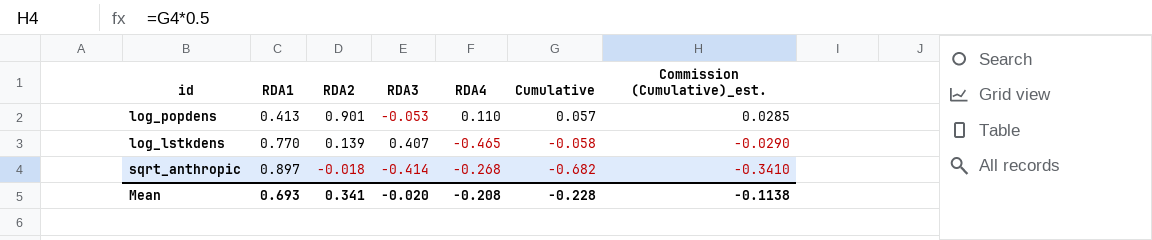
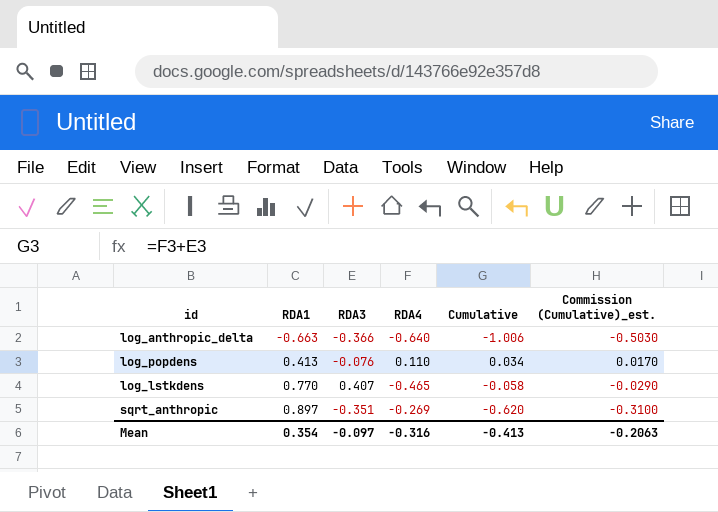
column RDA2 | position: 3 -> none
row log_anthropic_delta: none -> -0.663 | -0.366 | -0.640 | -1.006 | -0.5030
log_popdens | RDA3: -0.053 -> -0.076
log_popdens | Cumulative: 0.057 -> 0.034
log_popdens | Commission (Cumulative)_est.: 0.0285 -> 0.0170
sqrt_anthropic | RDA3: -0.414 -> -0.351
sqrt_anthropic | RDA4: -0.268 -> -0.269
sqrt_anthropic | Cumulative: -0.682 -> -0.620
sqrt_anthropic | Commission (Cumulative)_est.: -0.3410 -> -0.3100
Mean | RDA1: 0.693 -> 0.354
Mean | RDA3: -0.020 -> -0.097
Mean | RDA4: -0.208 -> -0.316
Mean | Cumulative: -0.228 -> -0.413
Mean | Commission (Cumulative)_est.: -0.1138 -> -0.2063

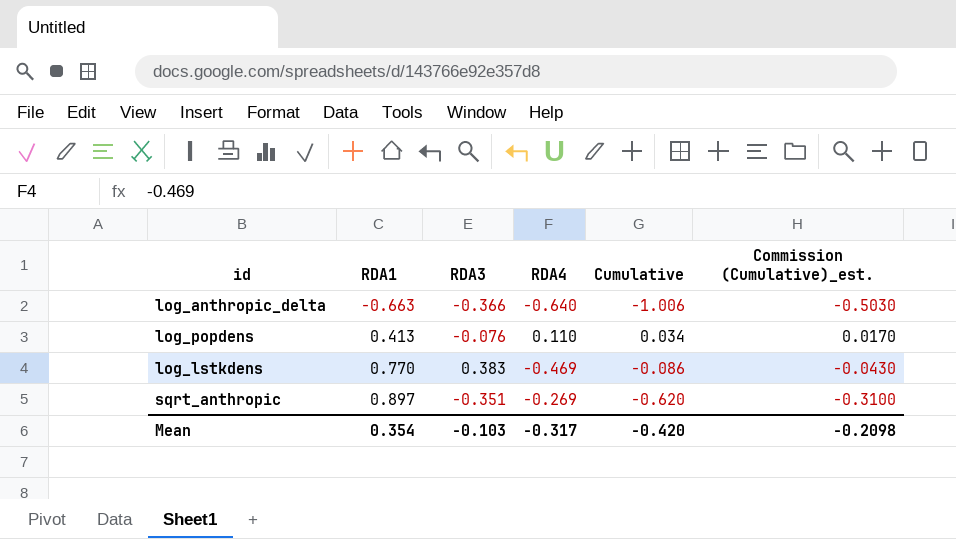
log_lstkdens | RDA3: 0.407 -> 0.383
log_lstkdens | RDA4: -0.465 -> -0.469
log_lstkdens | Cumulative: -0.058 -> -0.086
log_lstkdens | Commission (Cumulative)_est.: -0.0290 -> -0.0430
Mean | RDA3: -0.097 -> -0.103
Mean | RDA4: -0.316 -> -0.317
Mean | Cumulative: -0.413 -> -0.420
Mean | Commission (Cumulative)_est.: -0.2063 -> -0.2098

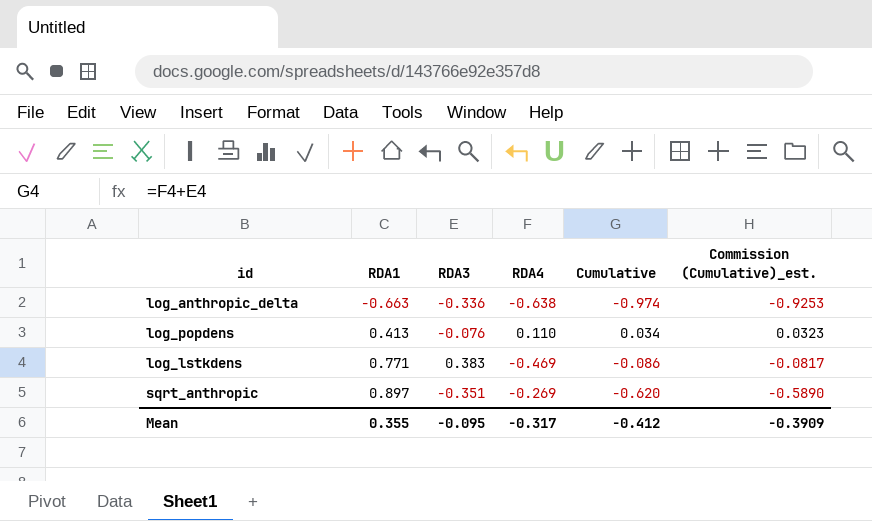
column Commission (Cumulative)_est. | formula: [Cumulative] * 0.5 -> [Cumulative] * 0.95
log_anthropic_delta | RDA3: -0.366 -> -0.336
log_anthropic_delta | RDA4: -0.640 -> -0.638
log_anthropic_delta | Cumulative: -1.006 -> -0.974
log_lstkdens | RDA1: 0.770 -> 0.771
Mean | RDA1: 0.354 -> 0.355
Mean | RDA3: -0.103 -> -0.095
Mean | Cumulative: -0.420 -> -0.412
Mean | Commission (Cumulative)_est.: -0.2098 -> -0.3909

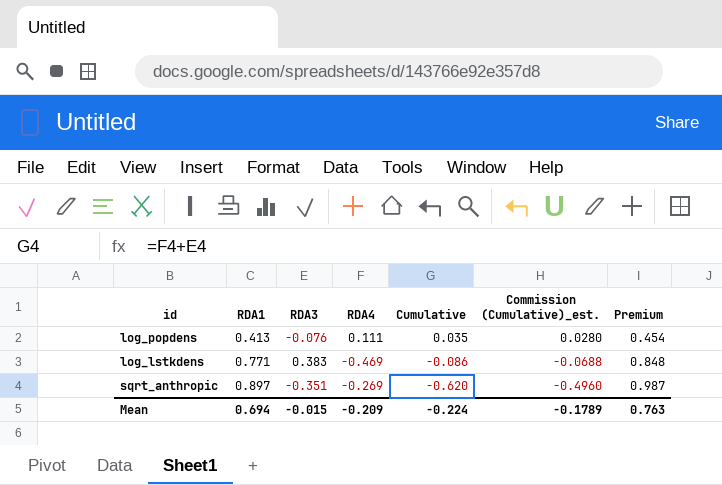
column Commission (Cumulative)_est. | formula: [Cumulative] * 0.95 -> [Cumulative] * 0.8
column Premium | formula: none -> [RDA1] * 1.1
row log_anthropic_delta: -0.663 | -0.336 | -0.638 | -0.974 | -0.9253 -> none
log_popdens | RDA4: 0.110 -> 0.111
log_popdens | Cumulative: 0.034 -> 0.035
Mean | RDA1: 0.355 -> 0.694
Mean | RDA3: -0.095 -> -0.015
Mean | RDA4: -0.317 -> -0.209
Mean | Cumulative: -0.412 -> -0.224
Mean | Commission (Cumulative)_est.: -0.3909 -> -0.1789

